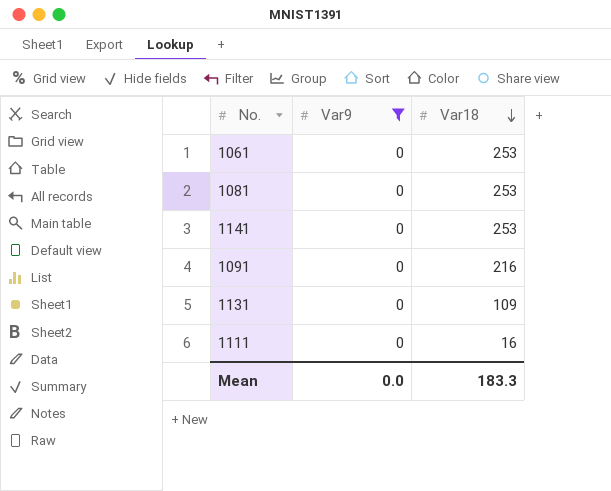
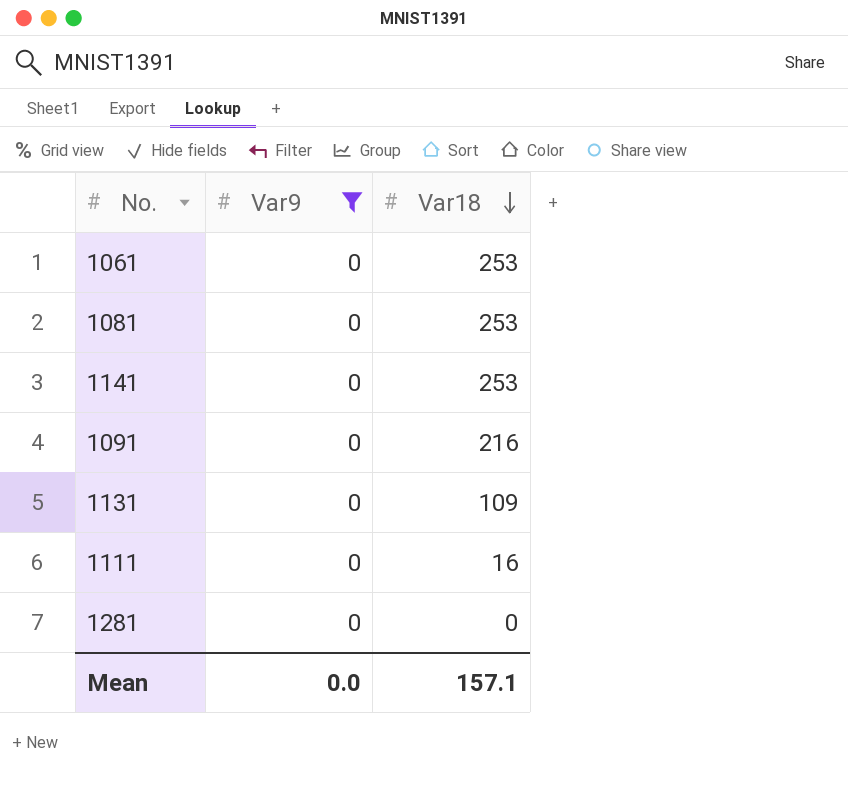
row 1281: none -> 0 | 0
Mean | Var18: 183.3 -> 157.1

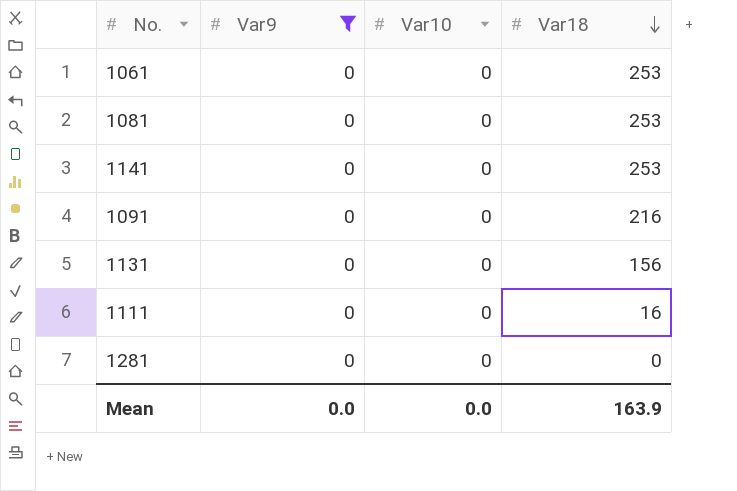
column Var10 | position: none -> 3
1131 | Var18: 109 -> 156
Mean | Var18: 157.1 -> 163.9

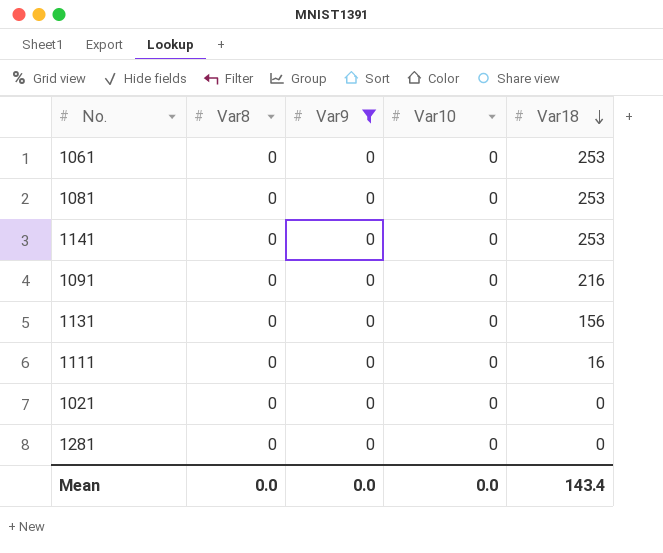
column Var8 | position: none -> 2
row 1021: none -> 0 | 0 | 0 | 0
Mean | Var18: 163.9 -> 143.4

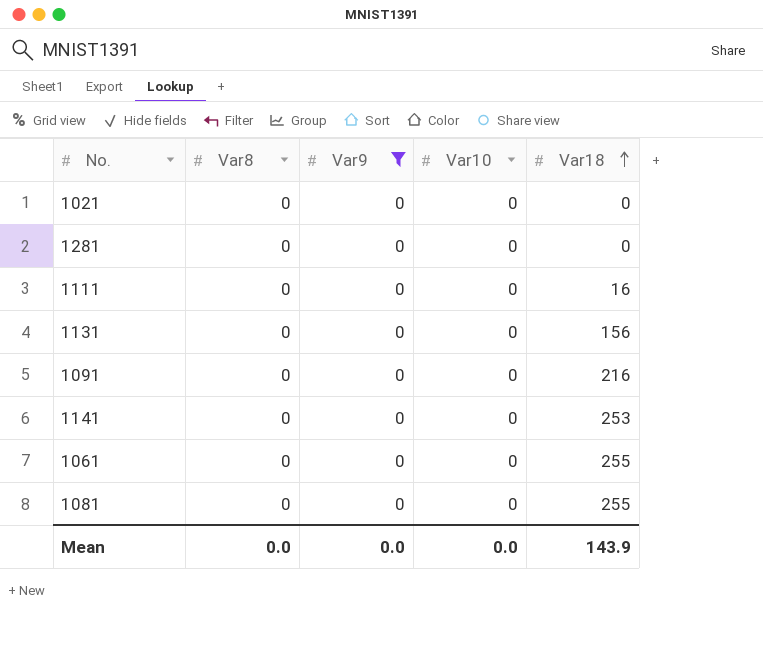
row order: Var18 descending -> Var18 ascending
1061 | Var18: 253 -> 255
1081 | Var18: 253 -> 255
Mean | Var18: 143.4 -> 143.9

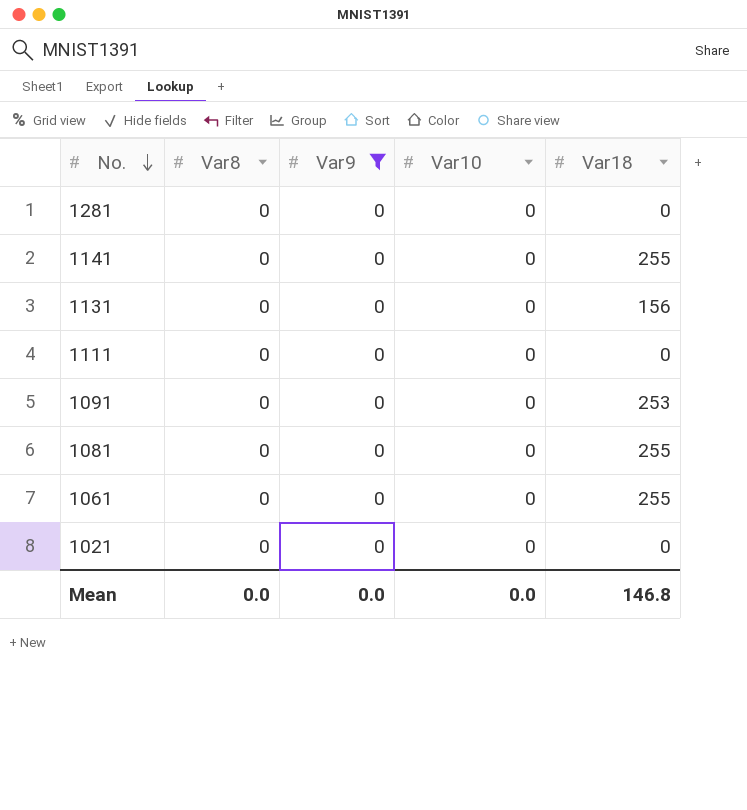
row order: Var18 ascending -> No. descending
1141 | Var18: 253 -> 255
1111 | Var18: 16 -> 0
1091 | Var18: 216 -> 253
Mean | Var18: 143.9 -> 146.8

